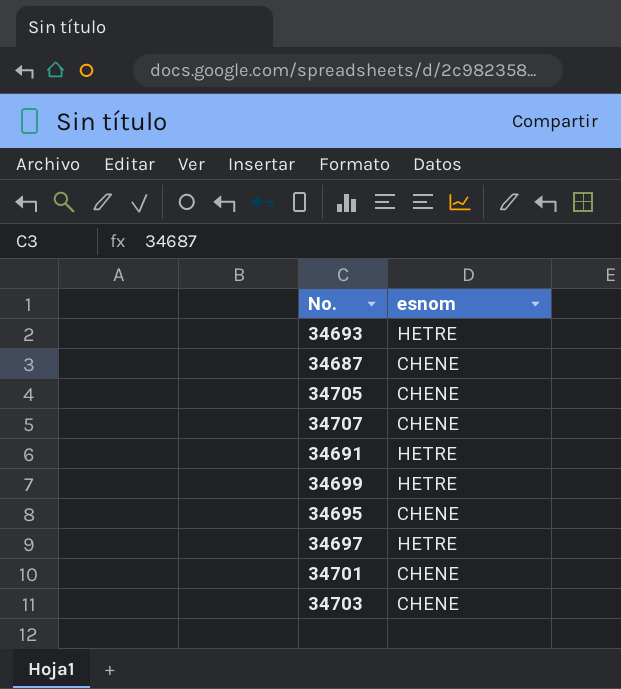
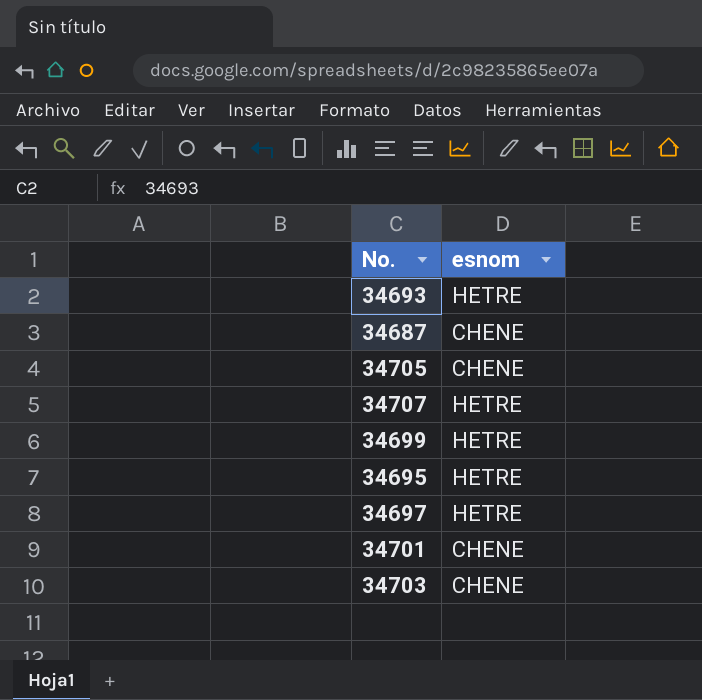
row 34691: HETRE -> none
34707 | esnom: CHENE -> HETRE
34695 | esnom: CHENE -> HETRE

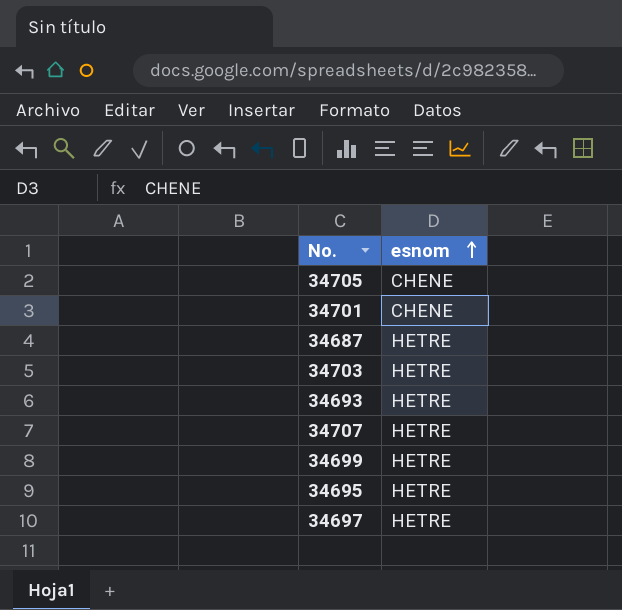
row order: none -> esnom ascending
34687 | esnom: CHENE -> HETRE
34703 | esnom: CHENE -> HETRE

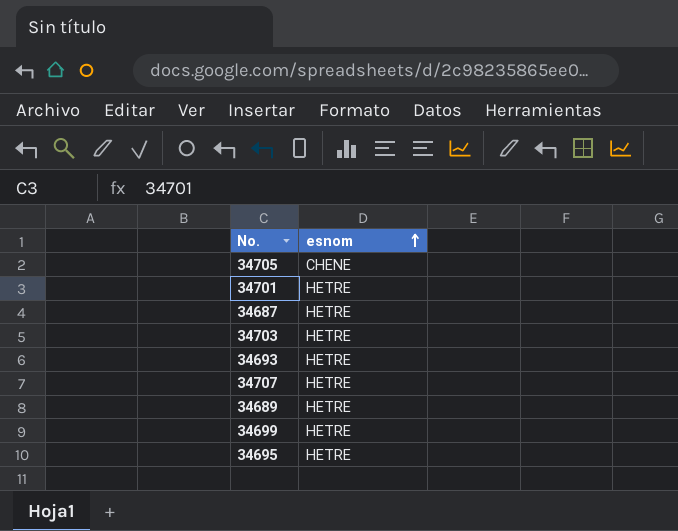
row 34697: HETRE -> none
34701 | esnom: CHENE -> HETRE
row 34689: none -> HETRE

